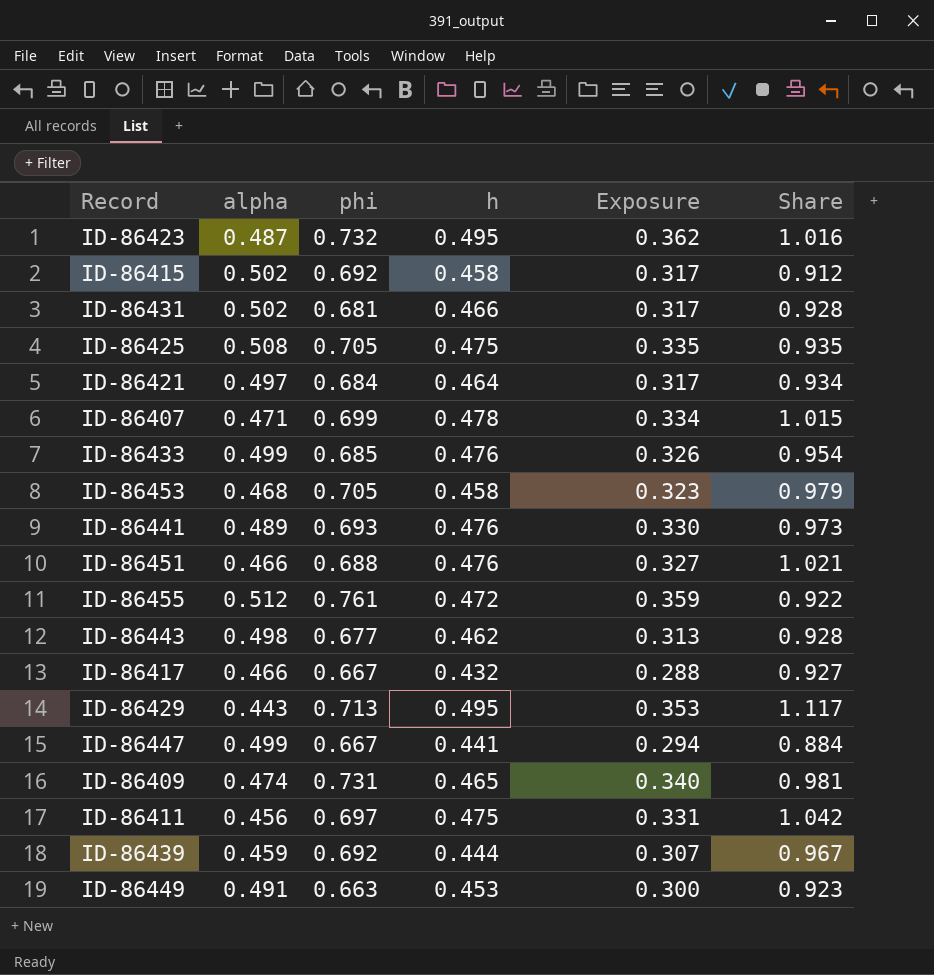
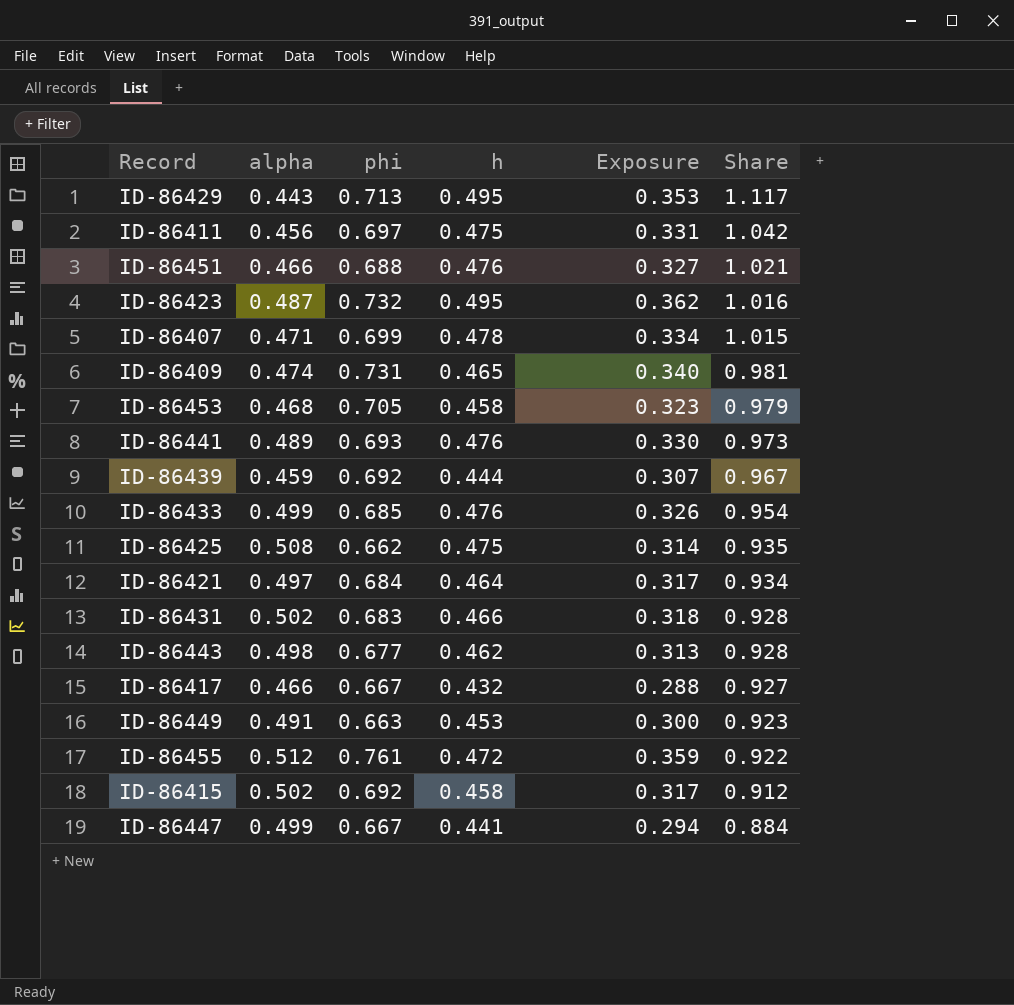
row order: none -> Share descending
ID-86425 | phi: 0.705 -> 0.662
ID-86425 | Exposure: 0.335 -> 0.314
ID-86431 | phi: 0.681 -> 0.683
ID-86431 | Exposure: 0.317 -> 0.318

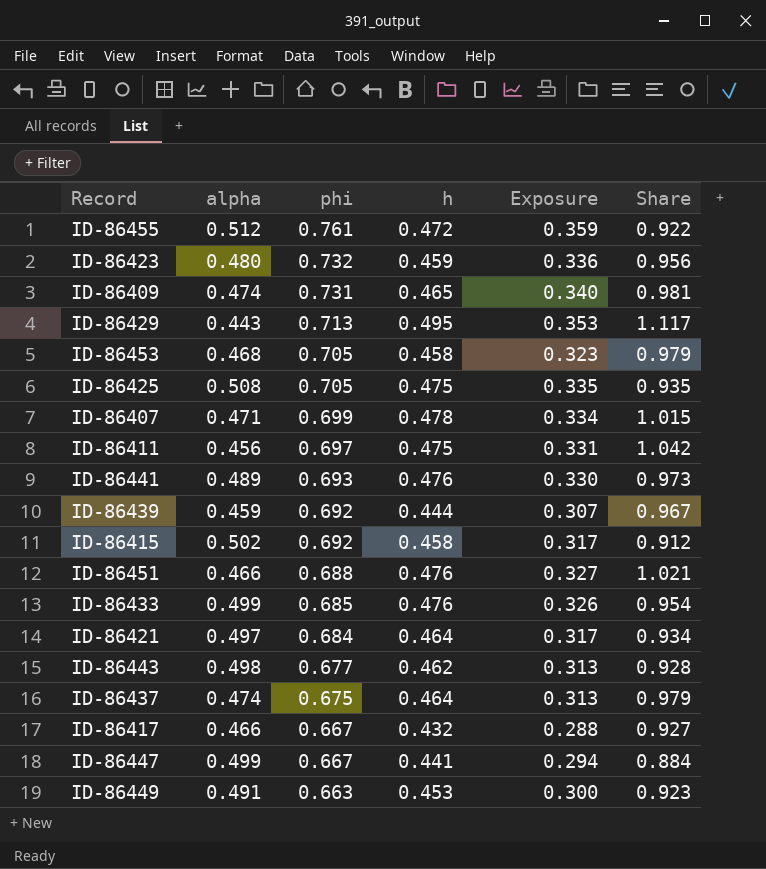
row order: Share descending -> phi descending
row ID-86431: 0.502 | 0.683 | 0.466 | 0.318 | 0.928 -> none
ID-86423 | alpha: 0.487 -> 0.480
ID-86423 | h: 0.495 -> 0.459
ID-86423 | Exposure: 0.362 -> 0.336
ID-86423 | Share: 1.016 -> 0.956
ID-86425 | phi: 0.662 -> 0.705
ID-86425 | Exposure: 0.314 -> 0.335
row ID-86437: none -> 0.474 | 0.675 | 0.464 | 0.313 | 0.979

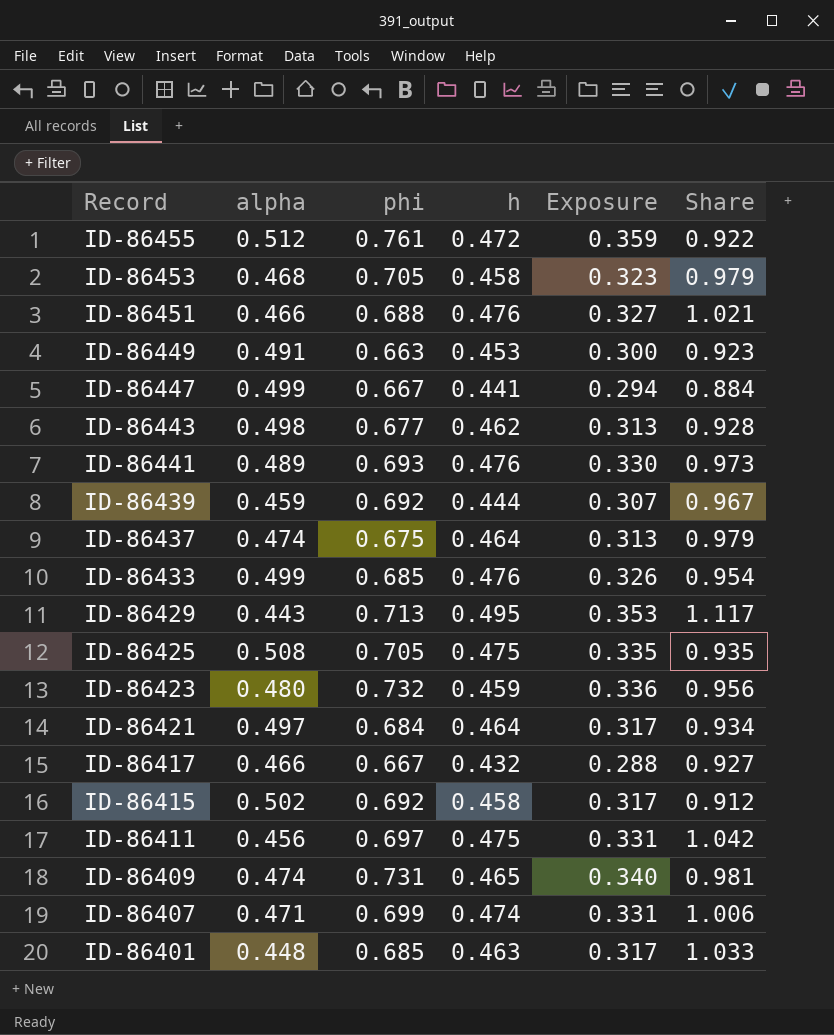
row order: phi descending -> Record descending
ID-86407 | h: 0.478 -> 0.474
ID-86407 | Exposure: 0.334 -> 0.331
ID-86407 | Share: 1.015 -> 1.006
row ID-86401: none -> 0.448 | 0.685 | 0.463 | 0.317 | 1.033

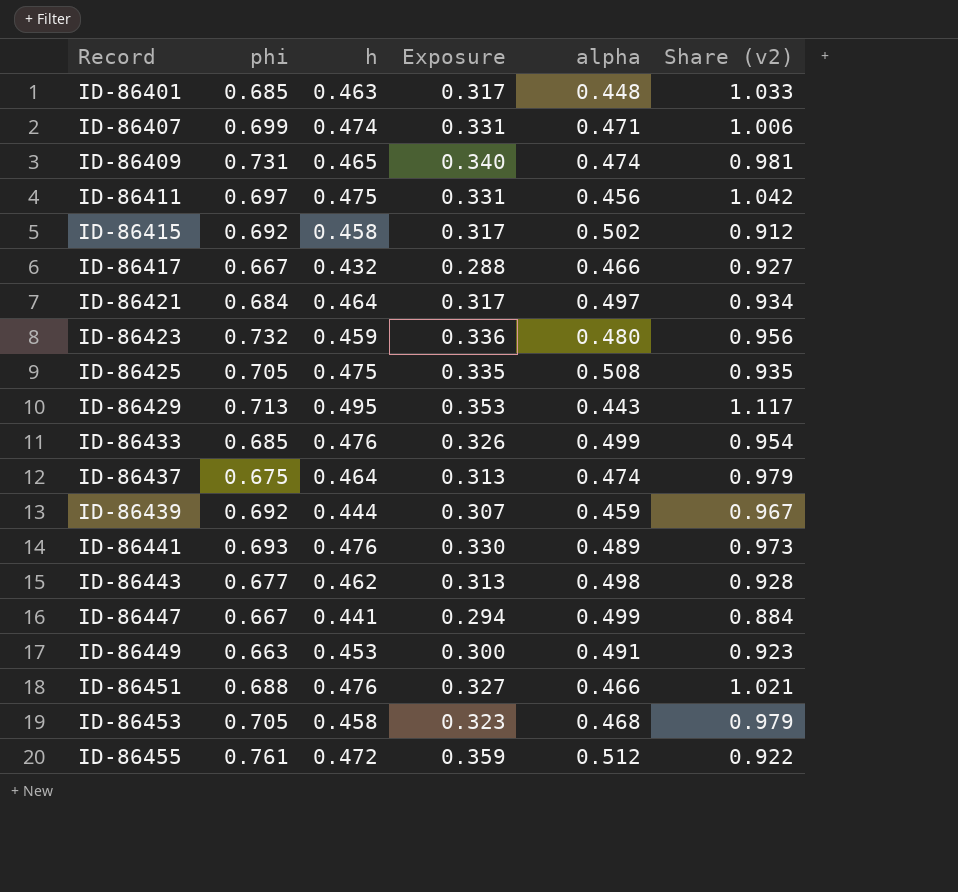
row order: Record descending -> Record ascending
column alpha | position: 2 -> 5
column name: Share -> Share (v2)

